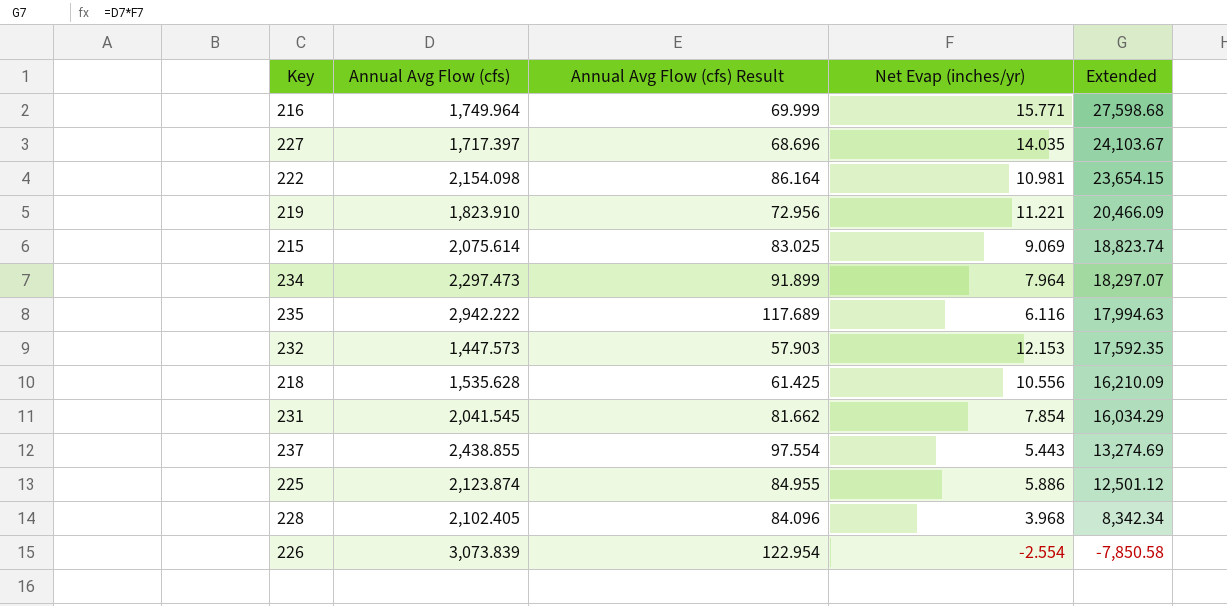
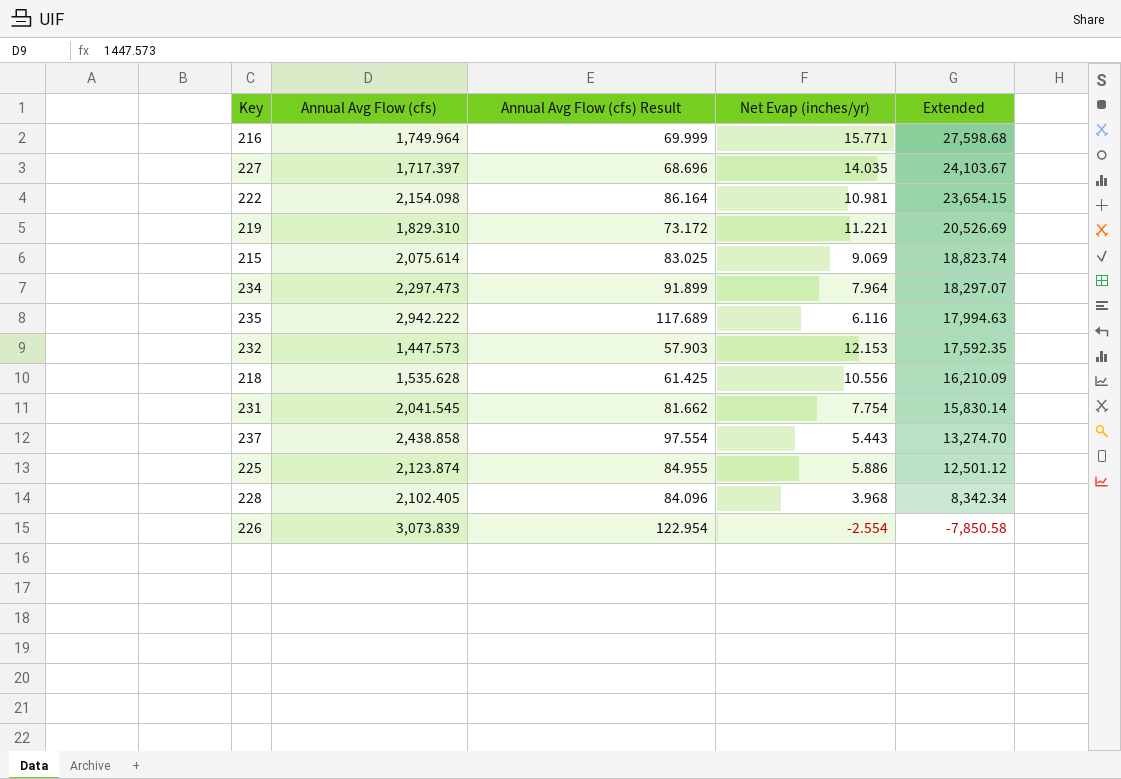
219 | Annual Avg Flow (cfs): 1,823.910 -> 1,829.310
219 | Annual Avg Flow (cfs) Result: 72.956 -> 73.172
219 | Extended: 20,466.09 -> 20,526.69
231 | Net Evap (inches/yr): 7.854 -> 7.754
231 | Extended: 16,034.29 -> 15,830.14
237 | Annual Avg Flow (cfs): 2,438.855 -> 2,438.858
237 | Extended: 13,274.69 -> 13,274.70

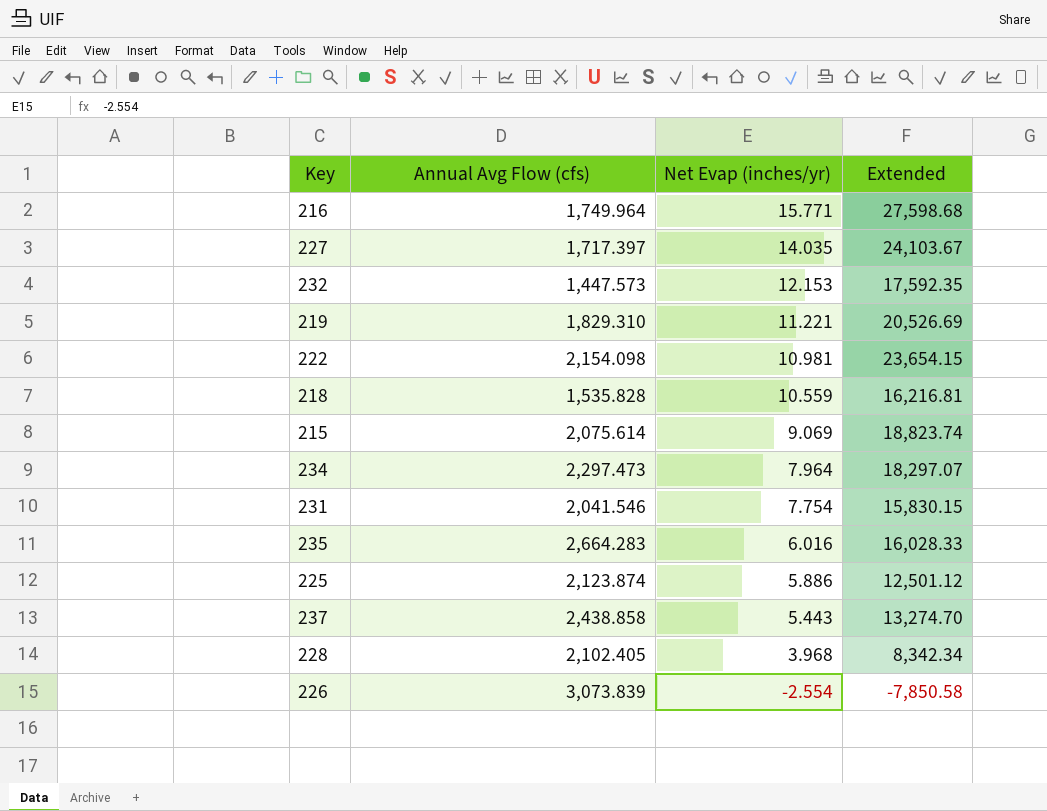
row order: Extended descending -> Net Evap (inches/yr) descending
column Annual Avg Flow (cfs) Result | formula: [Annual Avg Flow (cfs)] * 0.04 -> none
218 | Annual Avg Flow (cfs): 1,535.628 -> 1,535.828
218 | Net Evap (inches/yr): 10.556 -> 10.559
218 | Extended: 16,210.09 -> 16,216.81
231 | Annual Avg Flow (cfs): 2,041.545 -> 2,041.546
231 | Extended: 15,830.14 -> 15,830.15
235 | Annual Avg Flow (cfs): 2,942.222 -> 2,664.283
235 | Net Evap (inches/yr): 6.116 -> 6.016
235 | Extended: 17,994.63 -> 16,028.33

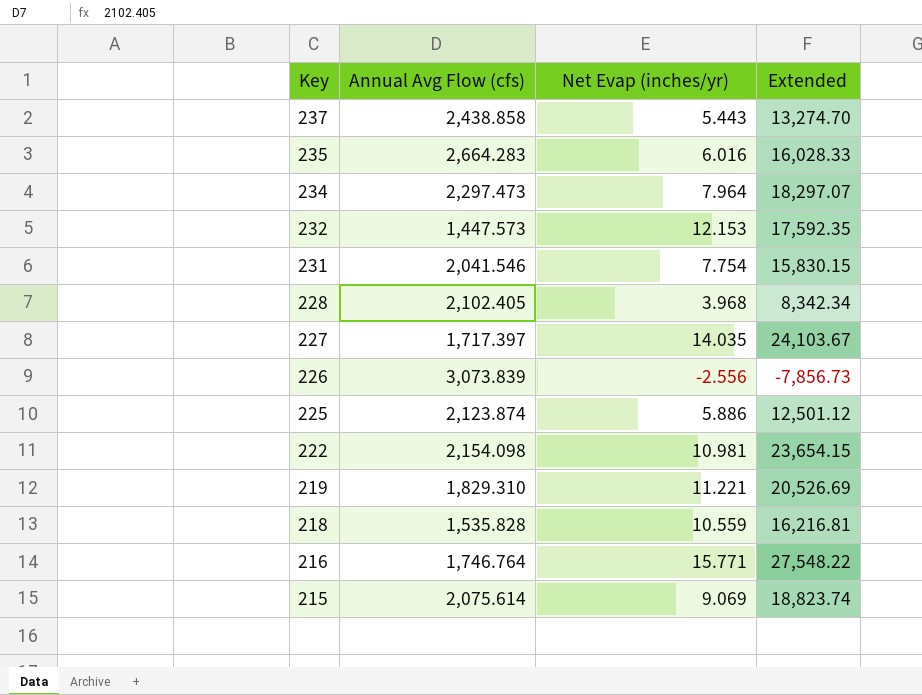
row order: Net Evap (inches/yr) descending -> Key descending
226 | Net Evap (inches/yr): -2.554 -> -2.556
226 | Extended: -7,850.58 -> -7,856.73
216 | Annual Avg Flow (cfs): 1,749.964 -> 1,746.764
216 | Extended: 27,598.68 -> 27,548.22

